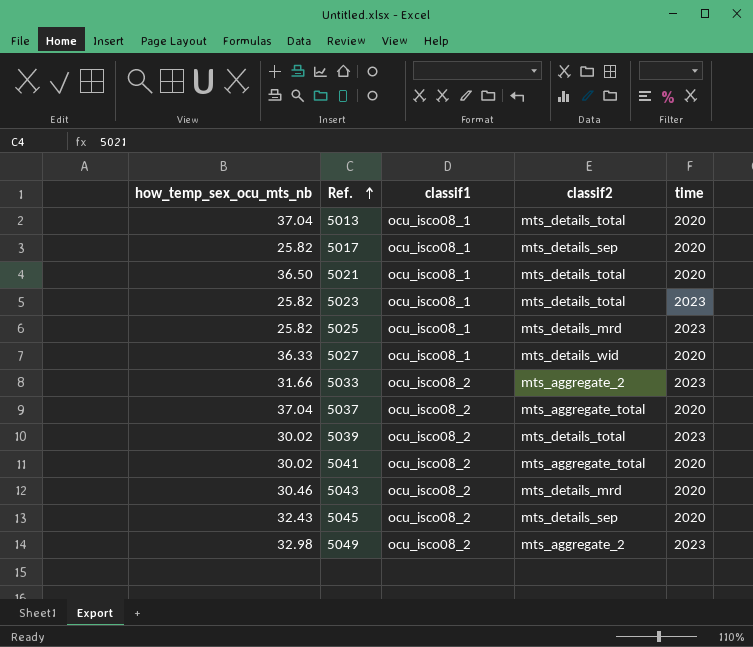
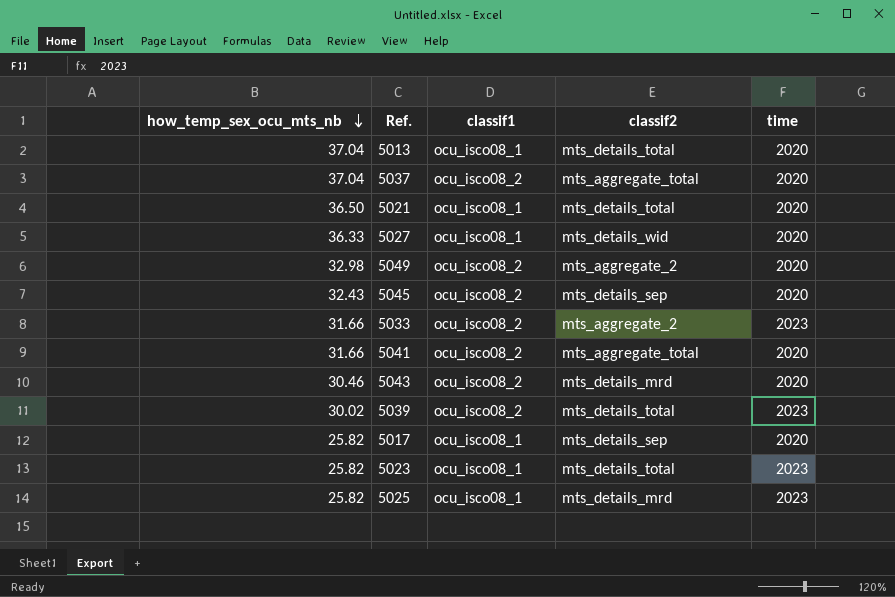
row order: Ref. ascending -> how_temp_sex_ocu_mts_nb descending
5049 | time: 2023 -> 2020
5041 | how_temp_sex_ocu_mts_nb: 30.02 -> 31.66

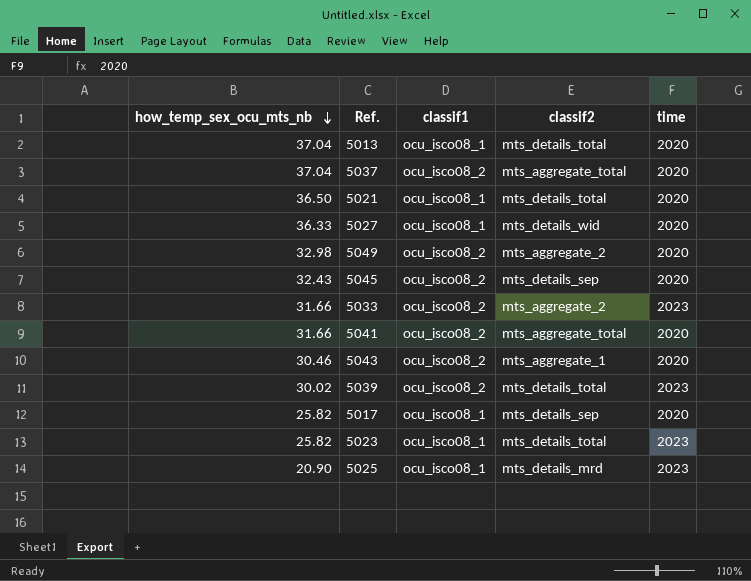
5043 | classif2: mts_details_mrd -> mts_aggregate_1
5025 | how_temp_sex_ocu_mts_nb: 25.82 -> 20.90

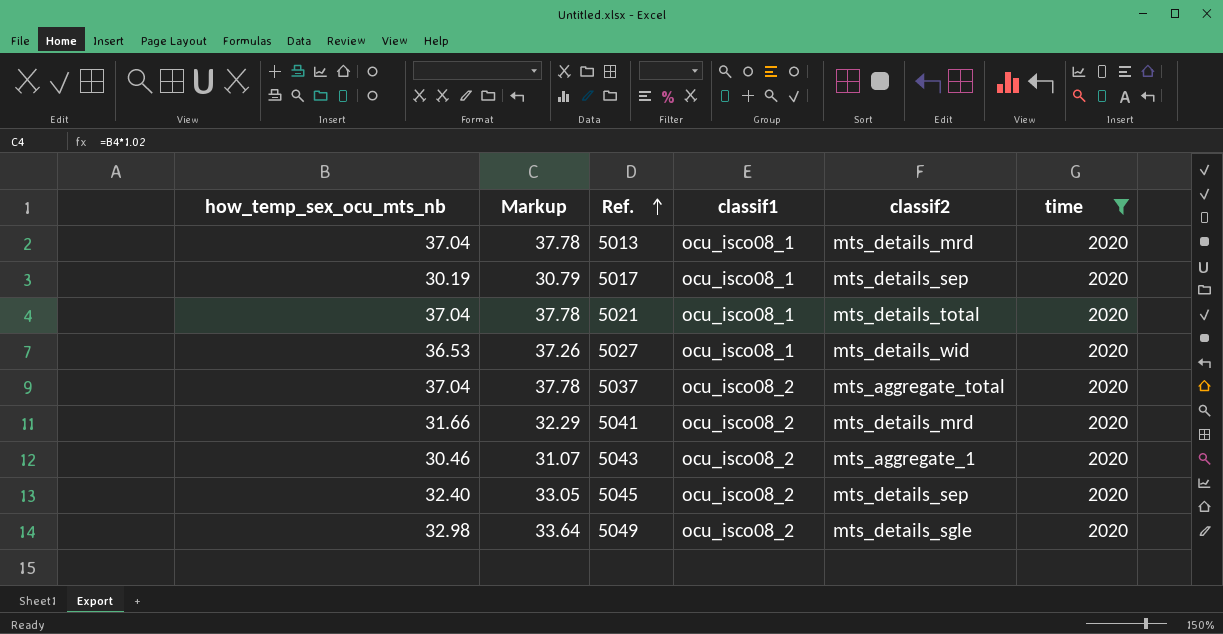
filter: none -> time = 2020
row order: how_temp_sex_ocu_mts_nb descending -> Ref. ascending
column Markup | formula: none -> [how_temp_sex_ocu_mts_nb] * 1.02
5013 | classif2: mts_details_total -> mts_details_mrd
5017 | how_temp_sex_ocu_mts_nb: 25.82 -> 30.19
5021 | how_temp_sex_ocu_mts_nb: 36.50 -> 37.04
5027 | how_temp_sex_ocu_mts_nb: 36.33 -> 36.53
5041 | classif2: mts_aggregate_total -> mts_details_mrd
5045 | how_temp_sex_ocu_mts_nb: 32.43 -> 32.40
5049 | classif2: mts_aggregate_2 -> mts_details_sgle

